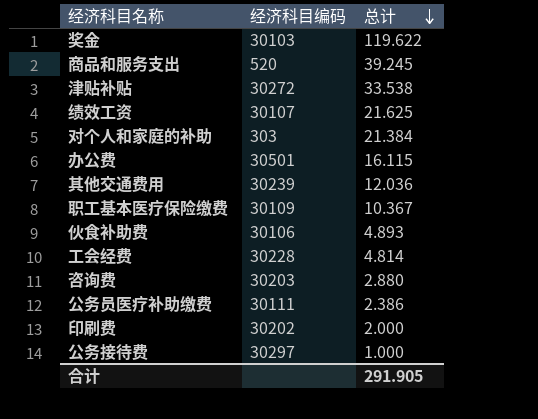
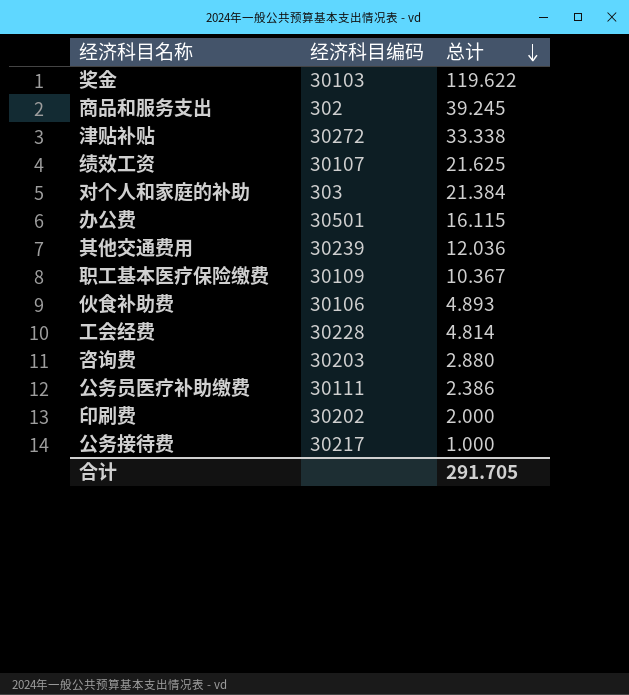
商品和服务支出 | 经济科目编码: 520 -> 302
津贴补贴 | 总计: 33.538 -> 33.338
公务接待费 | 经济科目编码: 30297 -> 30217
合计 | 总计: 291.905 -> 291.705

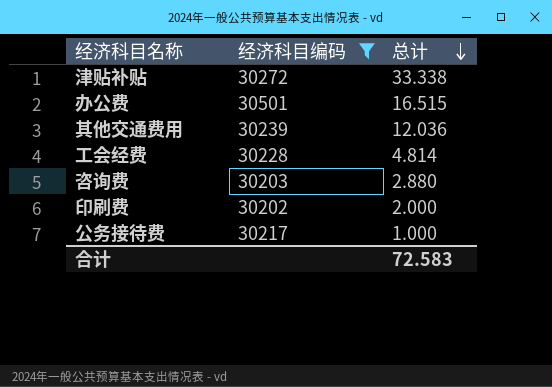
filter: none -> 经济科目编码 >= 30202
办公费 | 总计: 16.115 -> 16.515
合计 | 总计: 291.705 -> 72.583

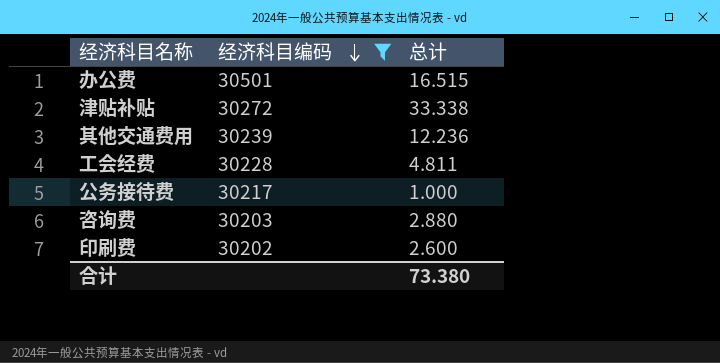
row order: 总计 descending -> 经济科目编码 descending
其他交通费用 | 总计: 12.036 -> 12.236
工会经费 | 总计: 4.814 -> 4.811
印刷费 | 总计: 2.000 -> 2.600
合计 | 总计: 72.583 -> 73.380

